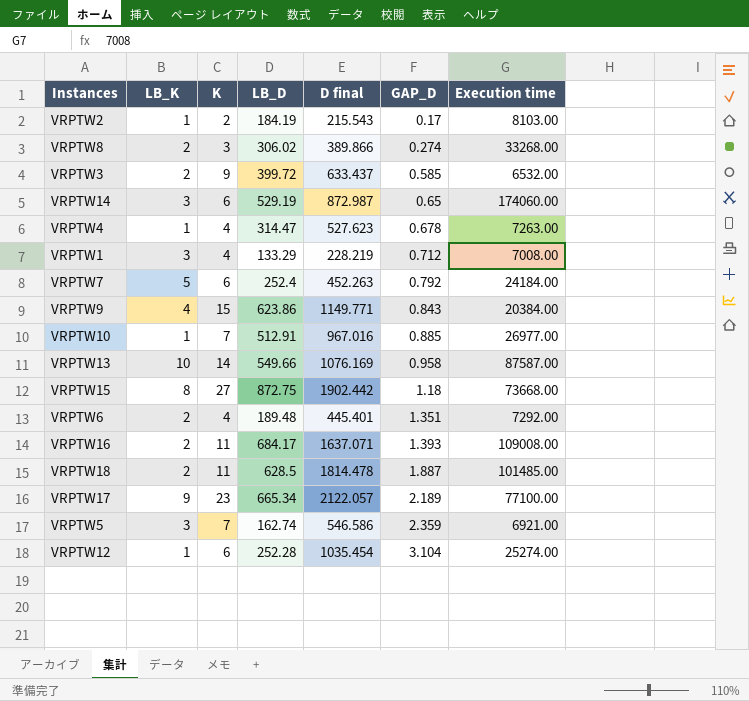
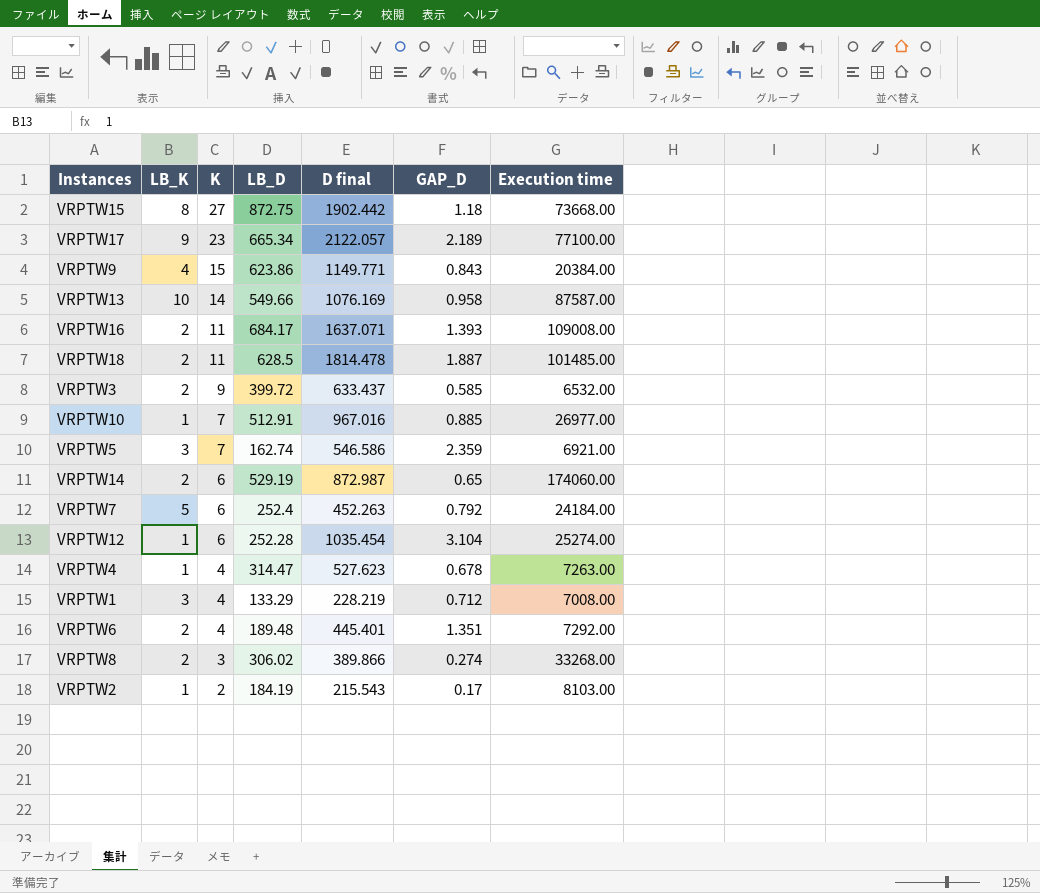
row order: GAP_D ascending -> K descending
VRPTW14 | LB_K: 3 -> 2

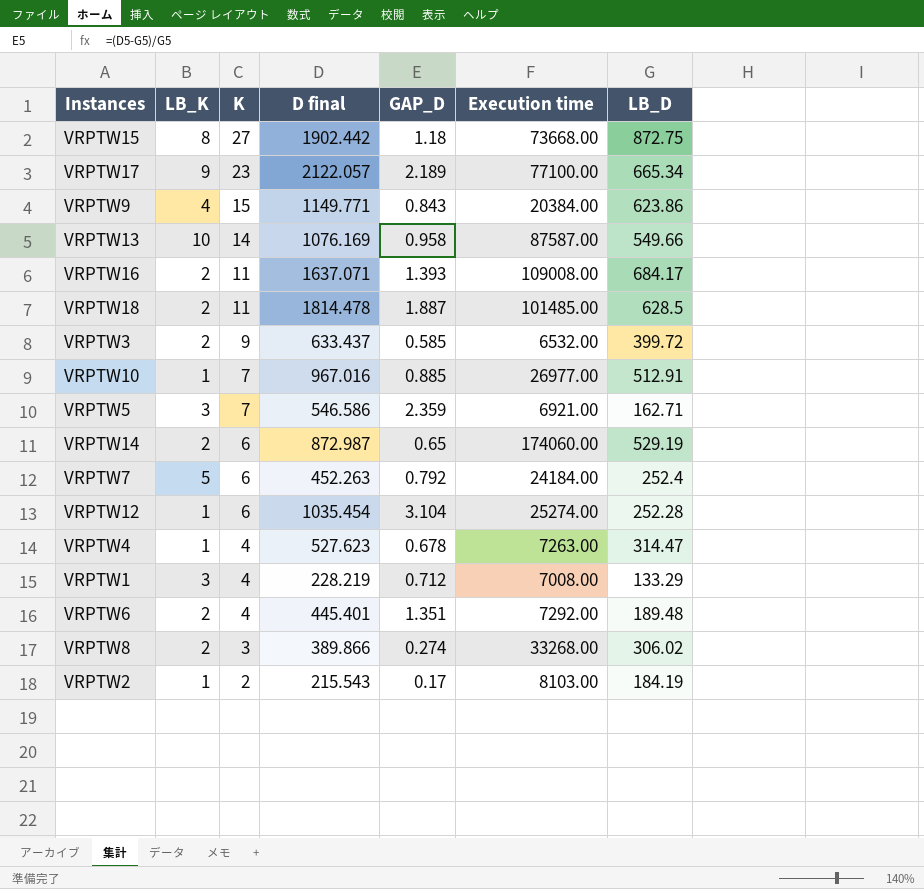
column LB_D | position: 4 -> 7
VRPTW5 | LB_D: 162.74 -> 162.71

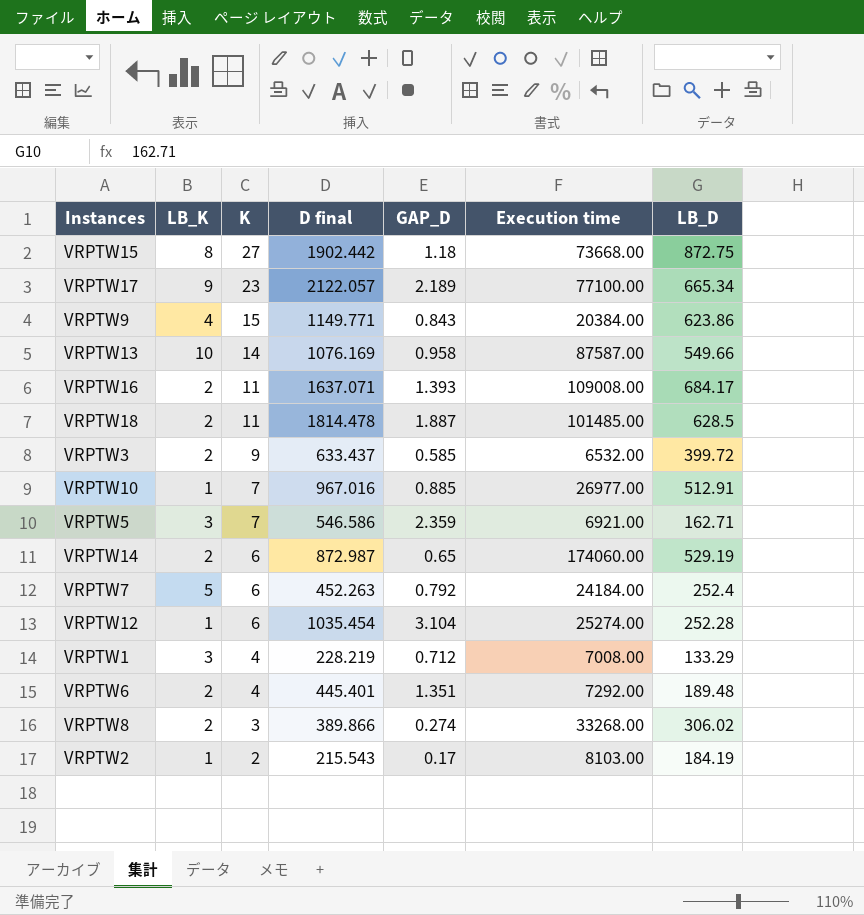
row VRPTW4: 1 | 4 | 527.623 | 0.678 | 7263.00 | 314.47 -> none

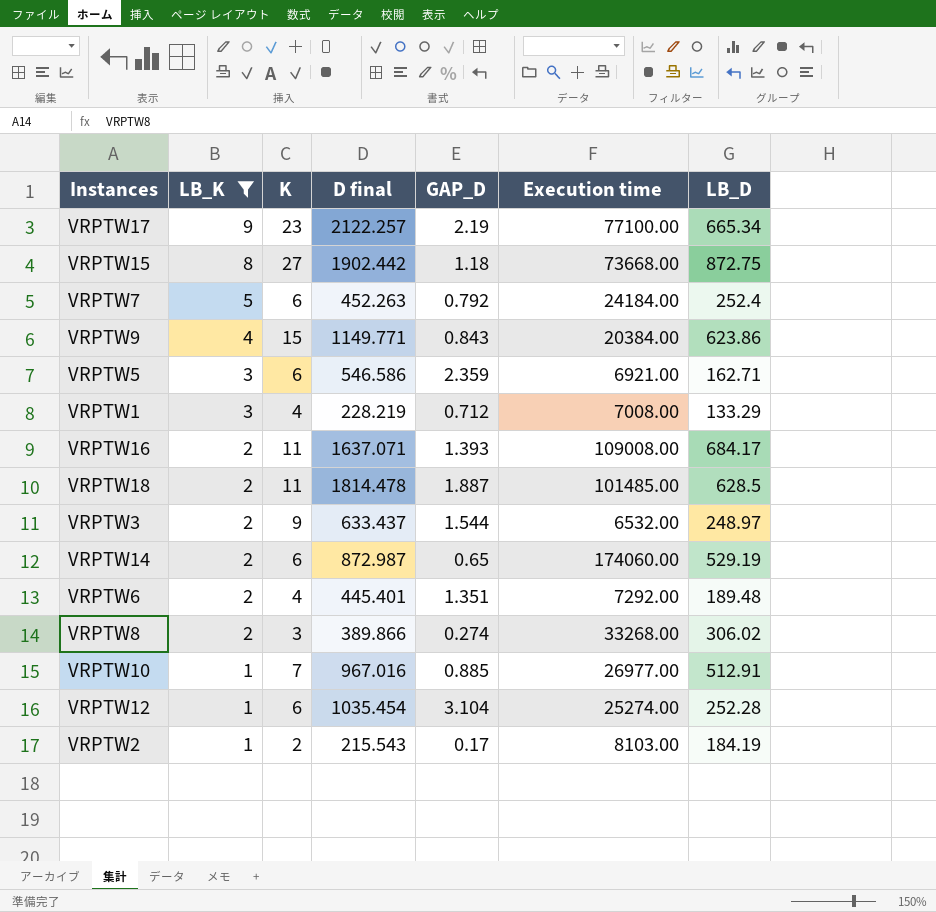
filter: none -> LB_K != 10
row order: K descending -> LB_K descending
VRPTW17 | D final: 2122.057 -> 2122.257
VRPTW17 | GAP_D: 2.189 -> 2.19
VRPTW5 | K: 7 -> 6
VRPTW3 | GAP_D: 0.585 -> 1.544
VRPTW3 | LB_D: 399.72 -> 248.97

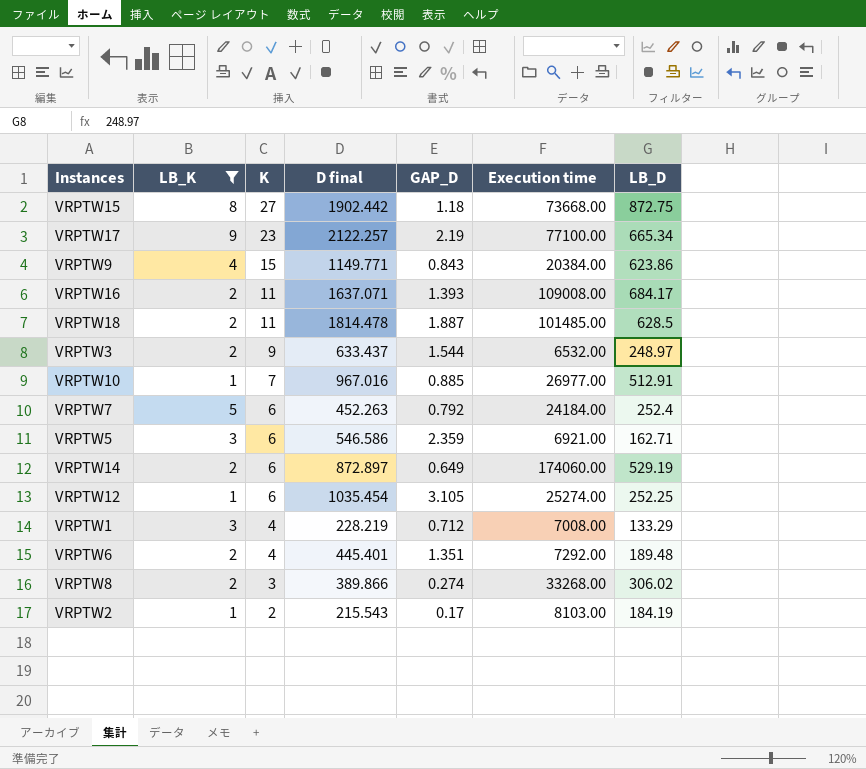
row order: LB_K descending -> K descending
VRPTW14 | D final: 872.987 -> 872.897
VRPTW14 | GAP_D: 0.65 -> 0.649
VRPTW12 | GAP_D: 3.104 -> 3.105
VRPTW12 | LB_D: 252.28 -> 252.25

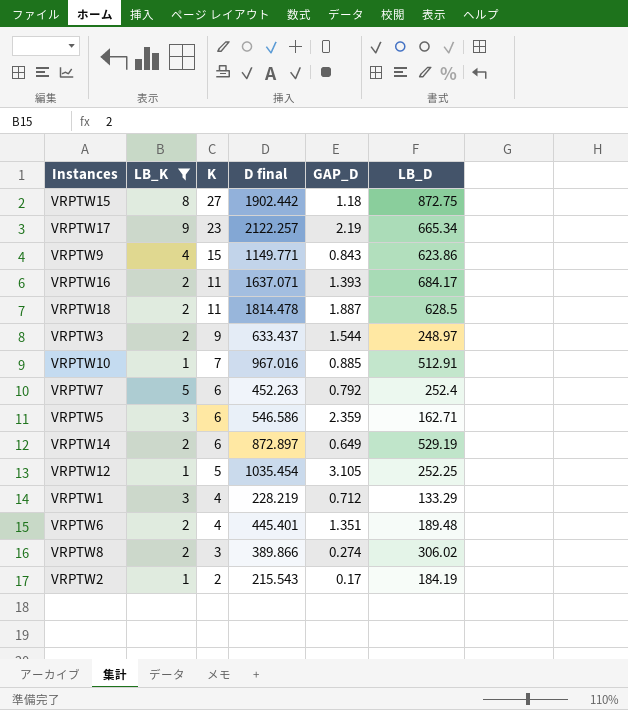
column Execution time | position: 6 -> none
VRPTW12 | K: 6 -> 5

